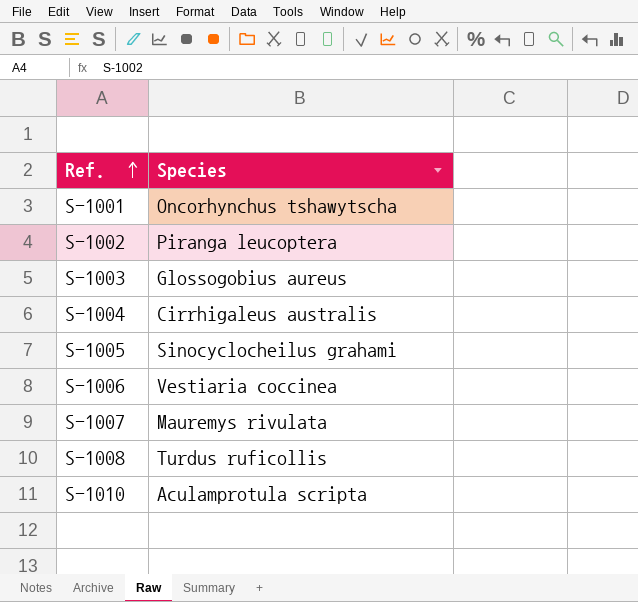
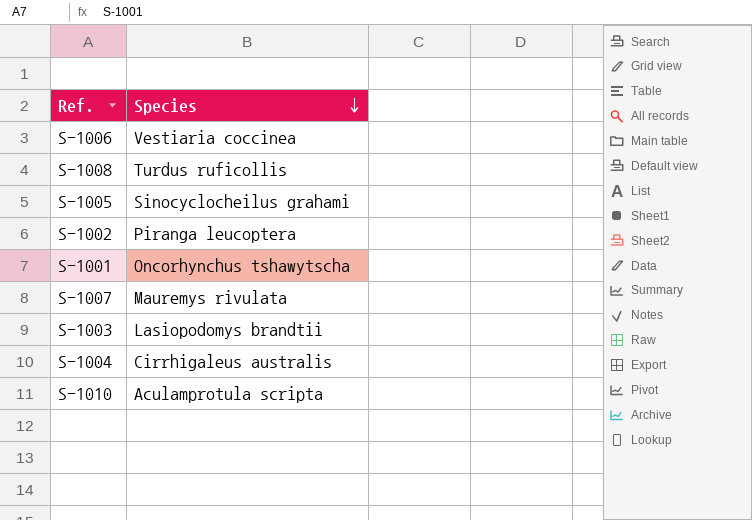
row order: Ref. ascending -> Species descending
S-1003 | Species: Glossogobius aureus -> Lasiopodomys brandtii

